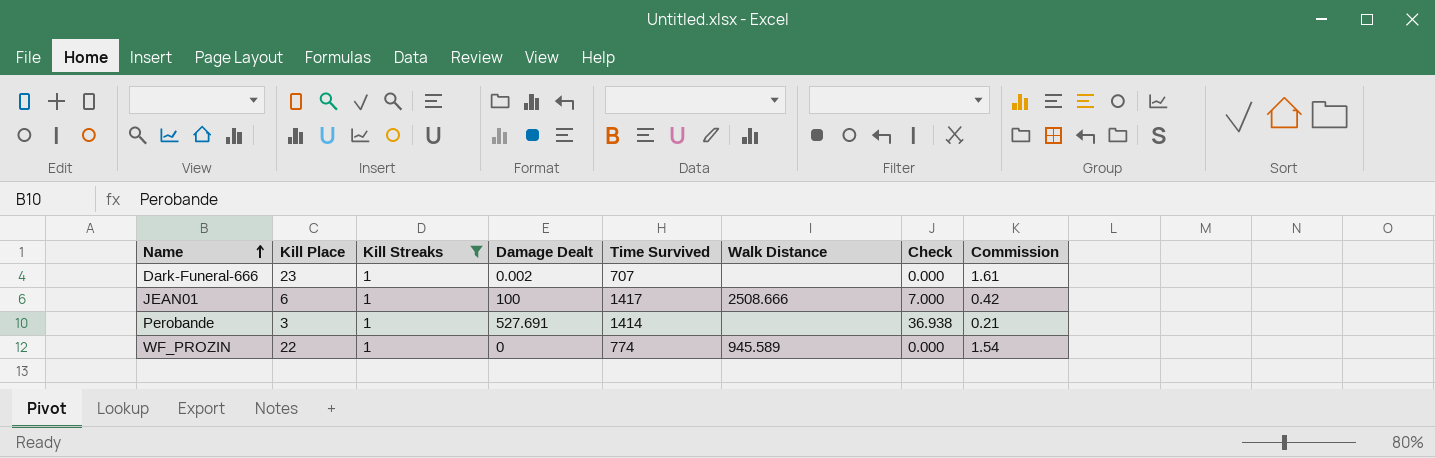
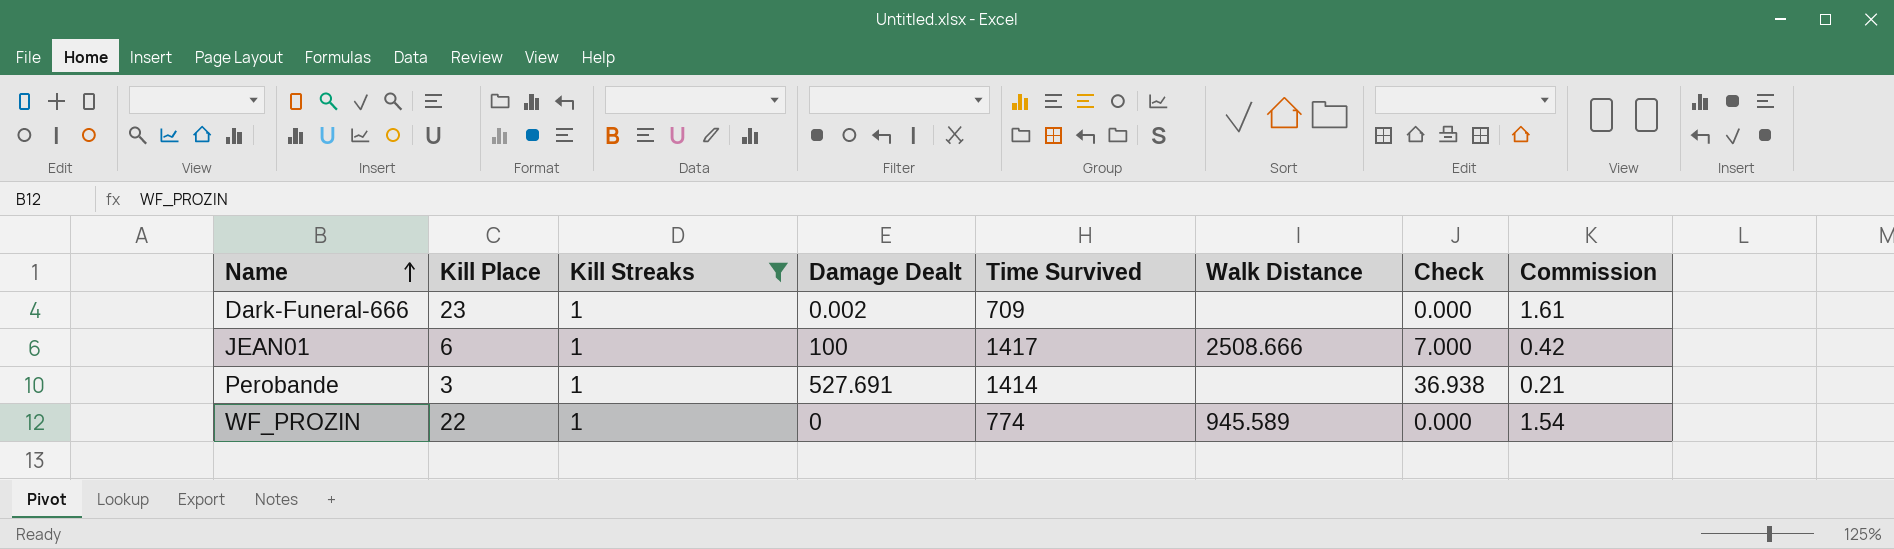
Dark-Funeral-666 | Time Survived: 707 -> 709

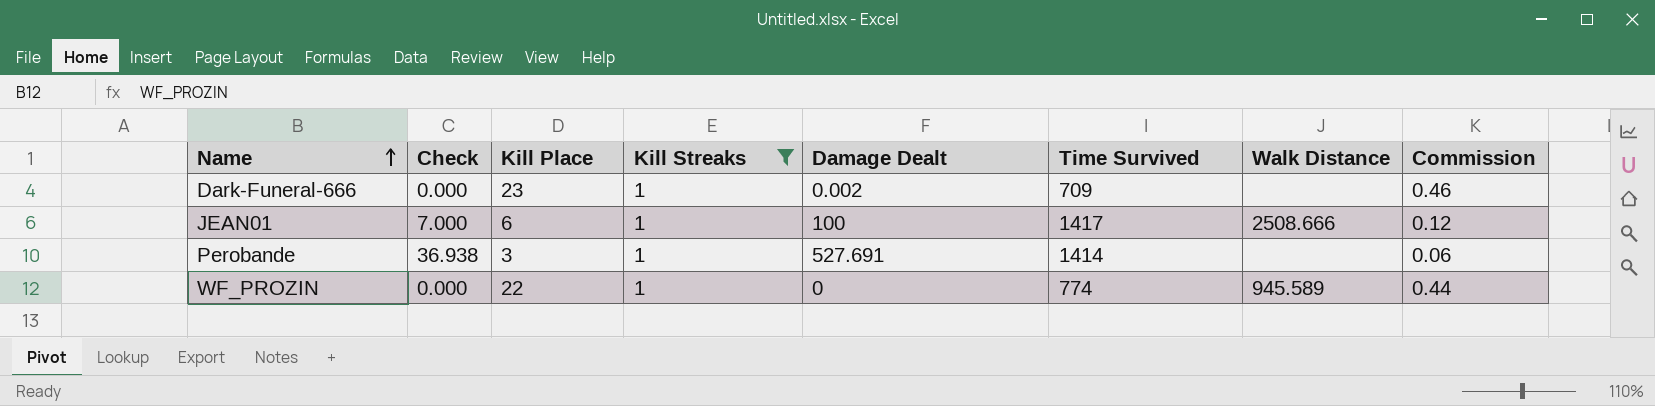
column Check | position: 7 -> 2
column Commission | formula: [Kill Place] * 0.07 -> [Kill Place] * 0.02

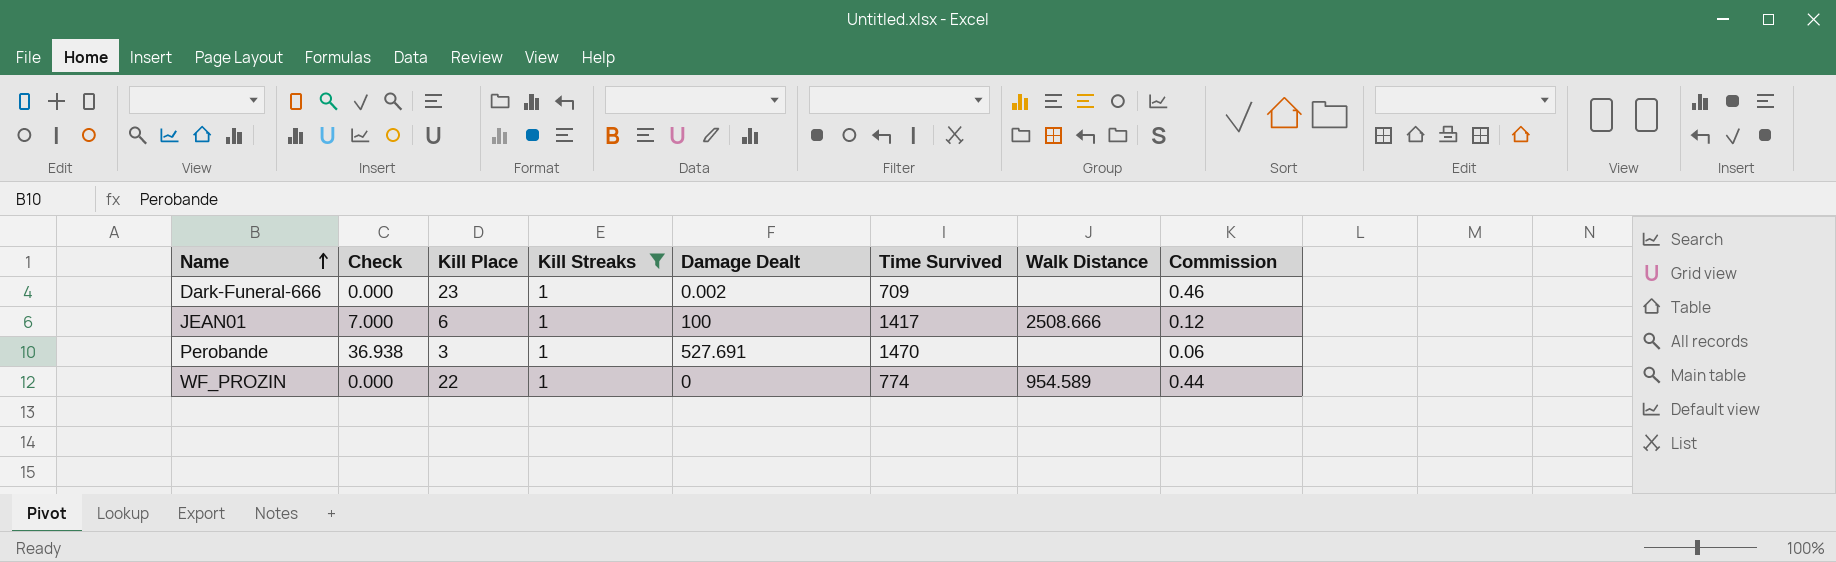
Perobande | Time Survived: 1414 -> 1470
WF_PROZIN | Walk Distance: 945.589 -> 954.589

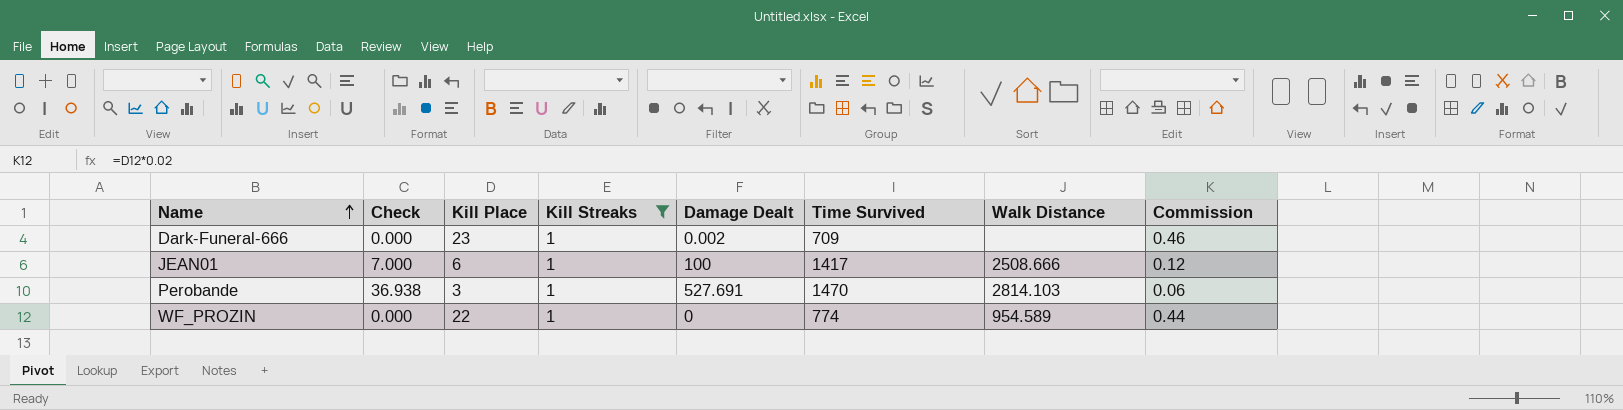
Perobande | Walk Distance: none -> 2814.103

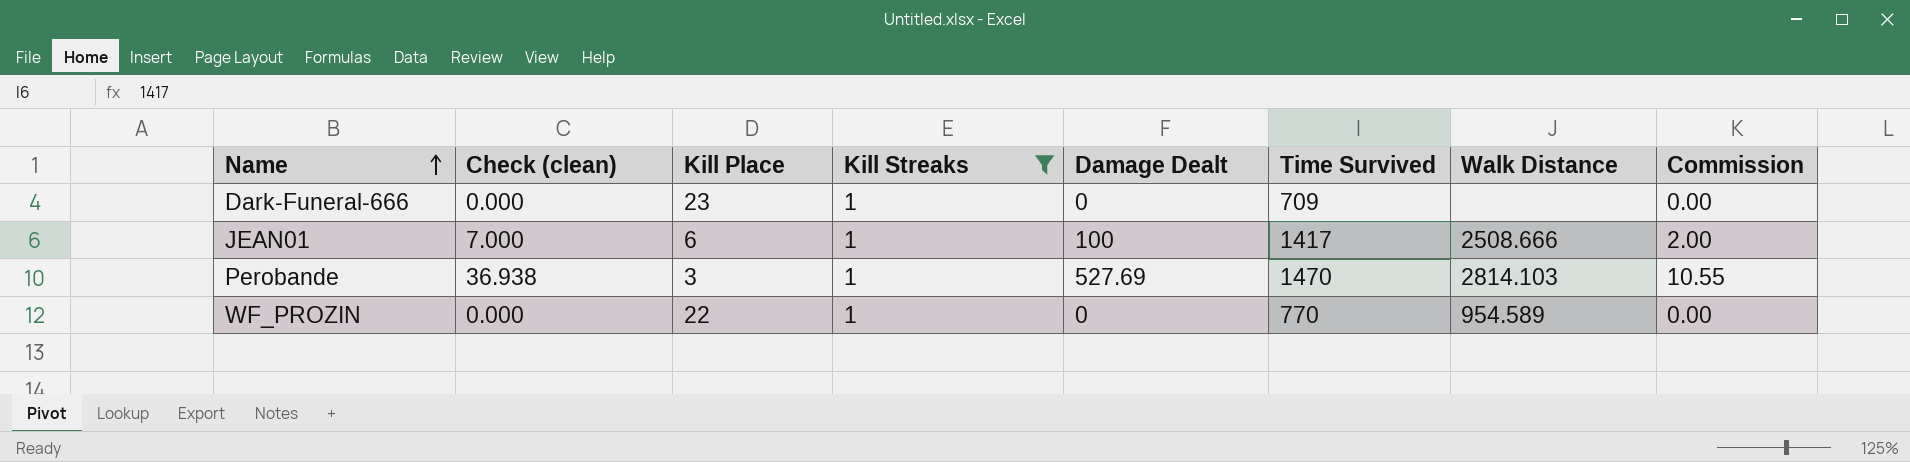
column name: Check -> Check (clean)
column Commission | formula: [Kill Place] * 0.02 -> [Damage Dealt] * 0.02
Dark-Funeral-666 | Damage Dealt: 0.002 -> 0
Perobande | Damage Dealt: 527.691 -> 527.69
WF_PROZIN | Time Survived: 774 -> 770

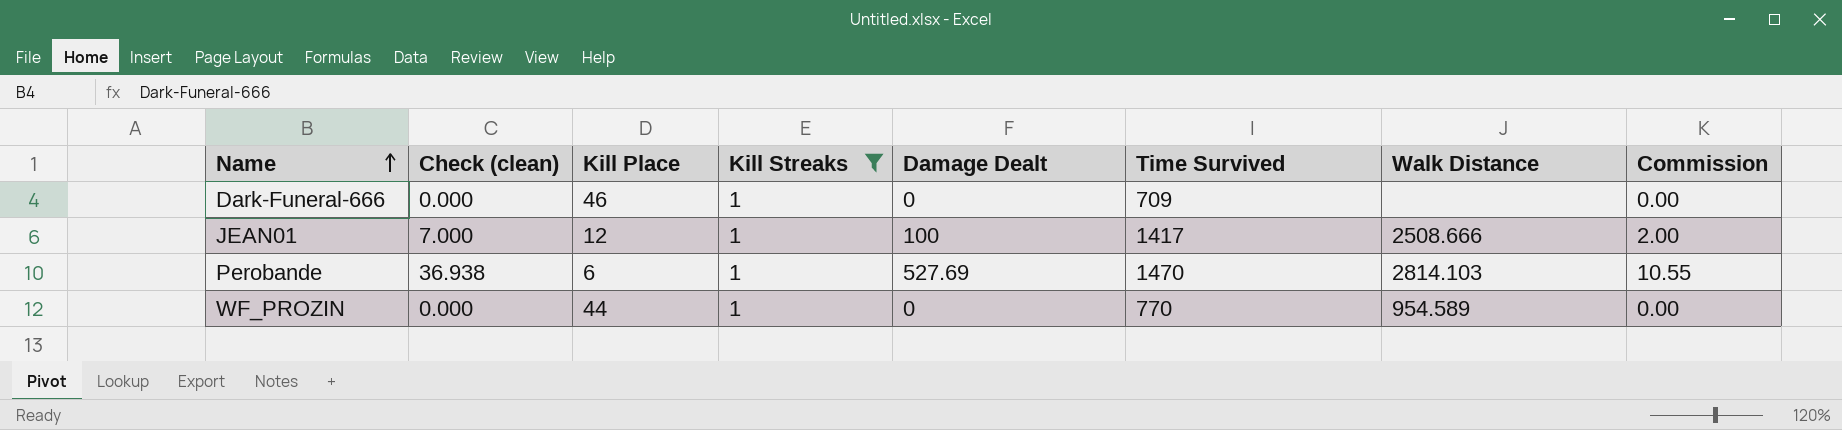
Dark-Funeral-666 | Kill Place: 23 -> 46
JEAN01 | Kill Place: 6 -> 12
Perobande | Kill Place: 3 -> 6
WF_PROZIN | Kill Place: 22 -> 44

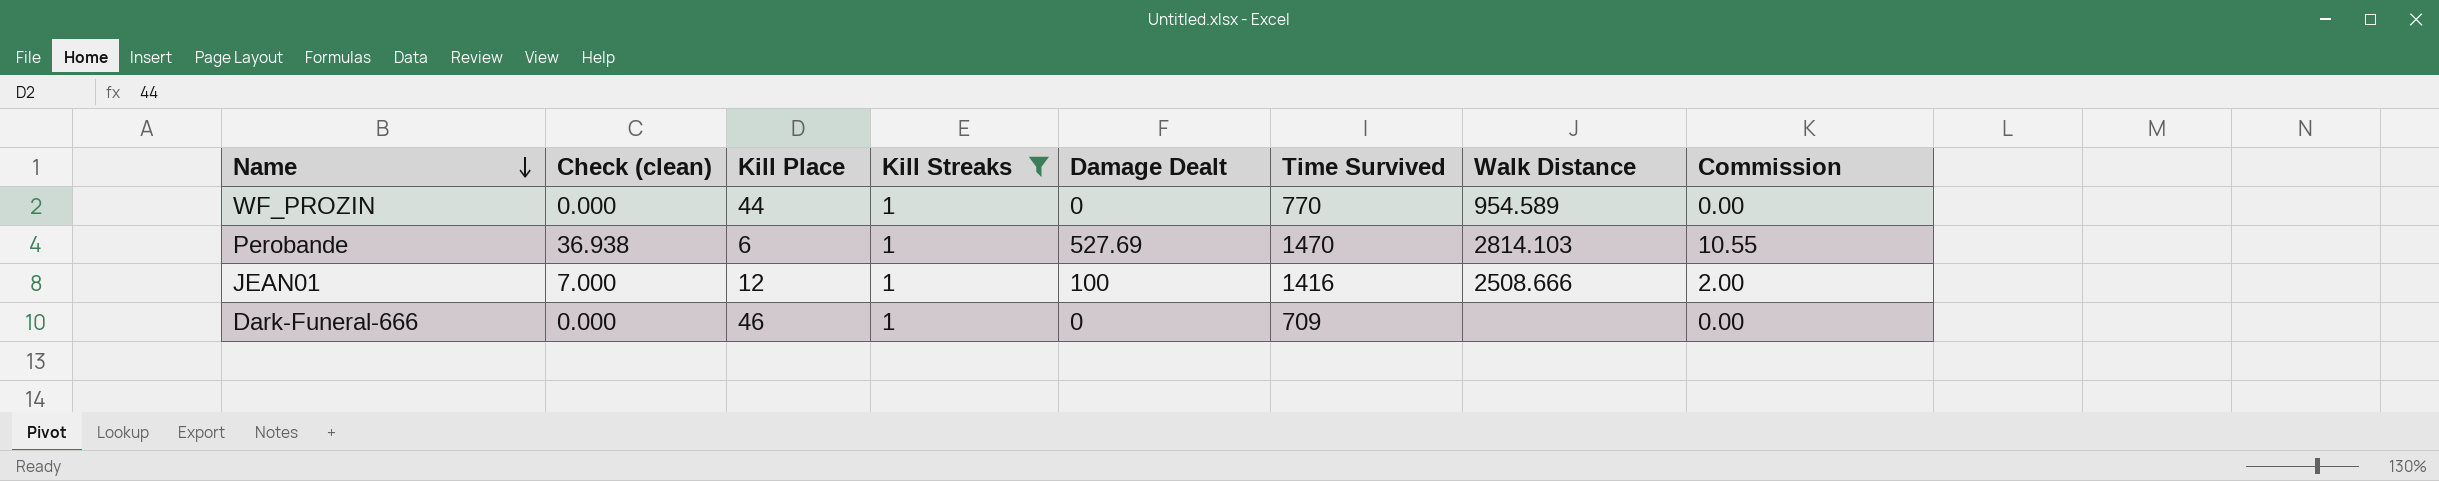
row order: Name ascending -> Name descending
JEAN01 | Time Survived: 1417 -> 1416

